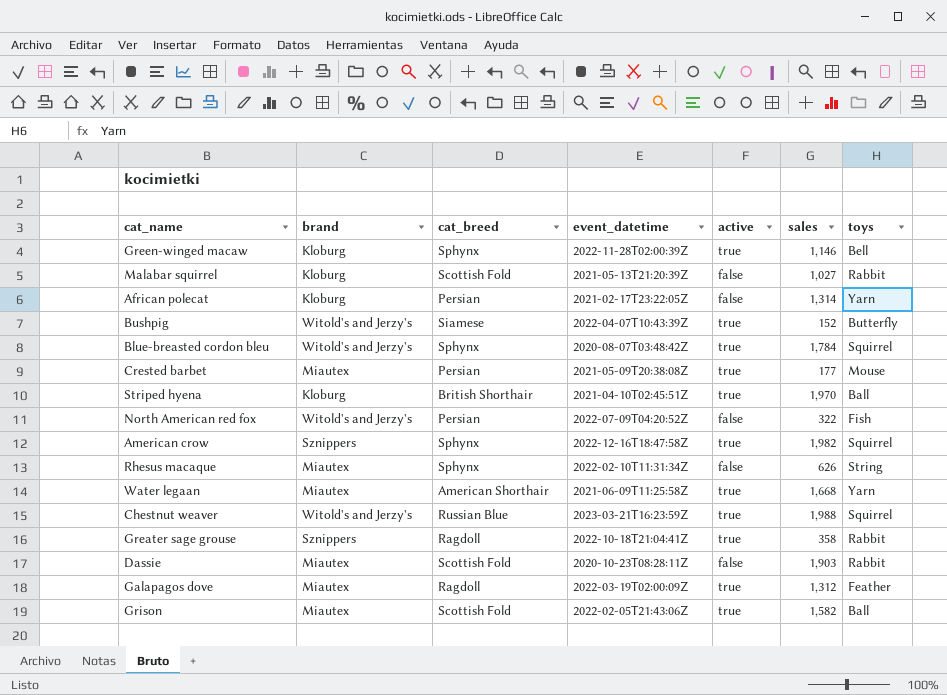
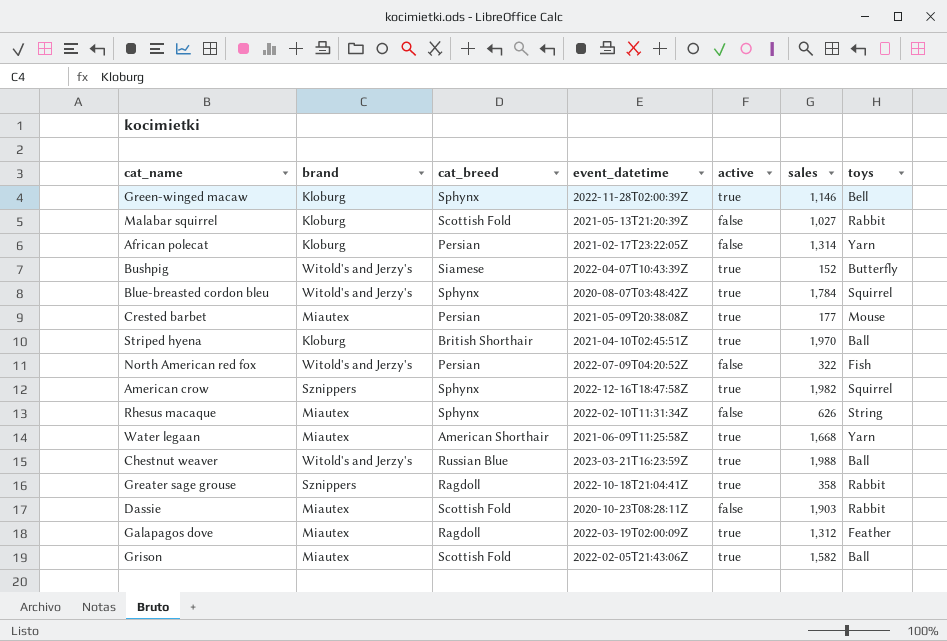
Chestnut weaver | toys: Squirrel -> Ball

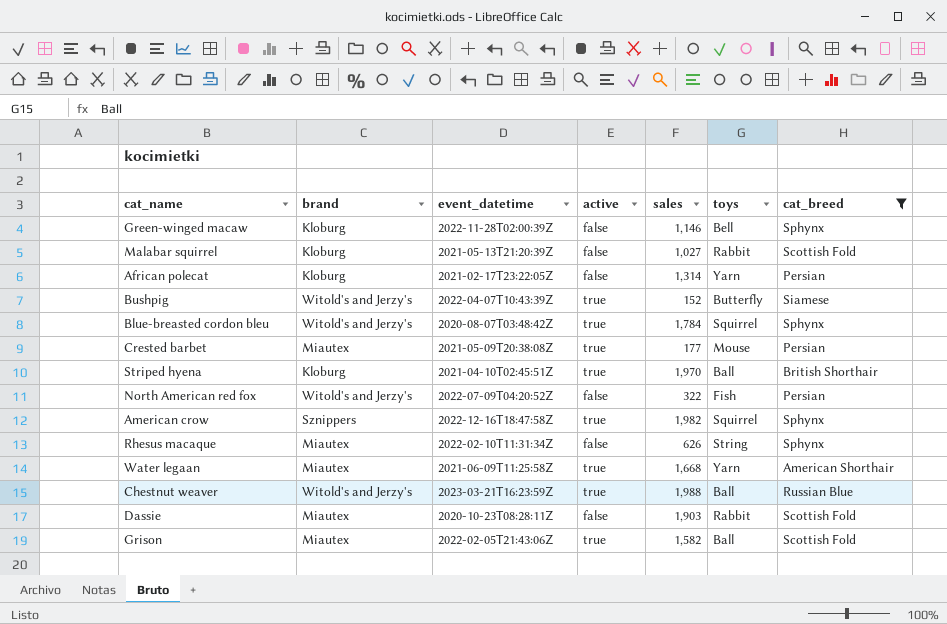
filter: none -> cat_breed != Ragdoll
column cat_breed | position: 3 -> 7
Green-winged macaw | active: true -> false

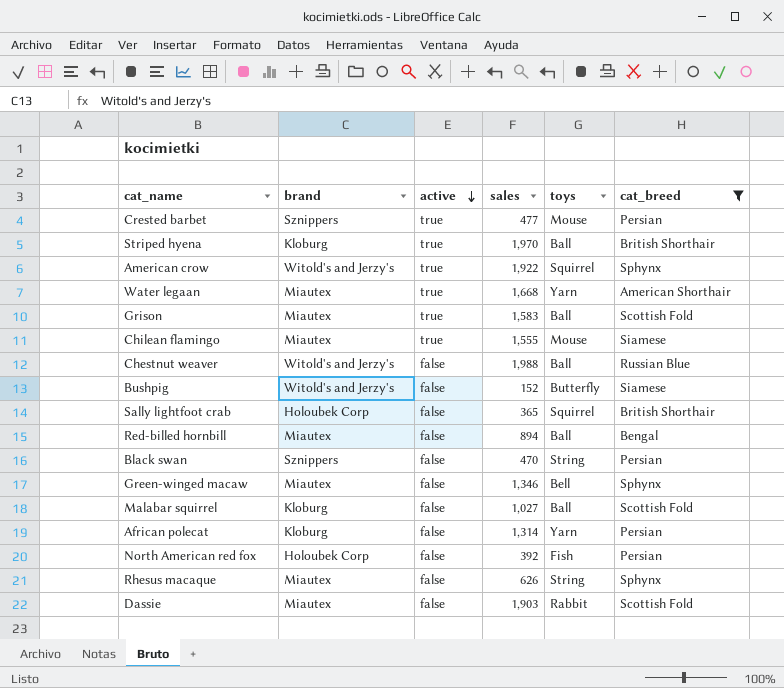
row order: none -> active descending
column event_datetime | position: 3 -> none
row Blue-breasted cordon bleu: Witold's and Jerzy's | 2020-08-07T03:48:42Z | true | 1,784 | Squirrel | Sphynx -> none
Crested barbet | brand: Miautex -> Sznippers
Crested barbet | sales: 177 -> 477
American crow | brand: Sznippers -> Witold's and Jerzy's
American crow | sales: 1,982 -> 1,922
Grison | sales: 1,582 -> 1,583
row Chilean flamingo: none -> Miautex | true | 1,555 | Mouse | Siamese
Chestnut weaver | active: true -> false
Bushpig | active: true -> false
row Sally lightfoot crab: none -> Holoubek Corp | false | 365 | Squirrel | British Shorthair
row Red-billed hornbill: none -> Miautex | false | 894 | Ball | Bengal
row Black swan: none -> Sznippers | false | 470 | String | Persian
Green-winged macaw | brand: Kloburg -> Miautex
Green-winged macaw | sales: 1,146 -> 1,346
Malabar squirrel | toys: Rabbit -> Ball
North American red fox | brand: Witold's and Jerzy's -> Holoubek Corp
North American red fox | sales: 322 -> 392

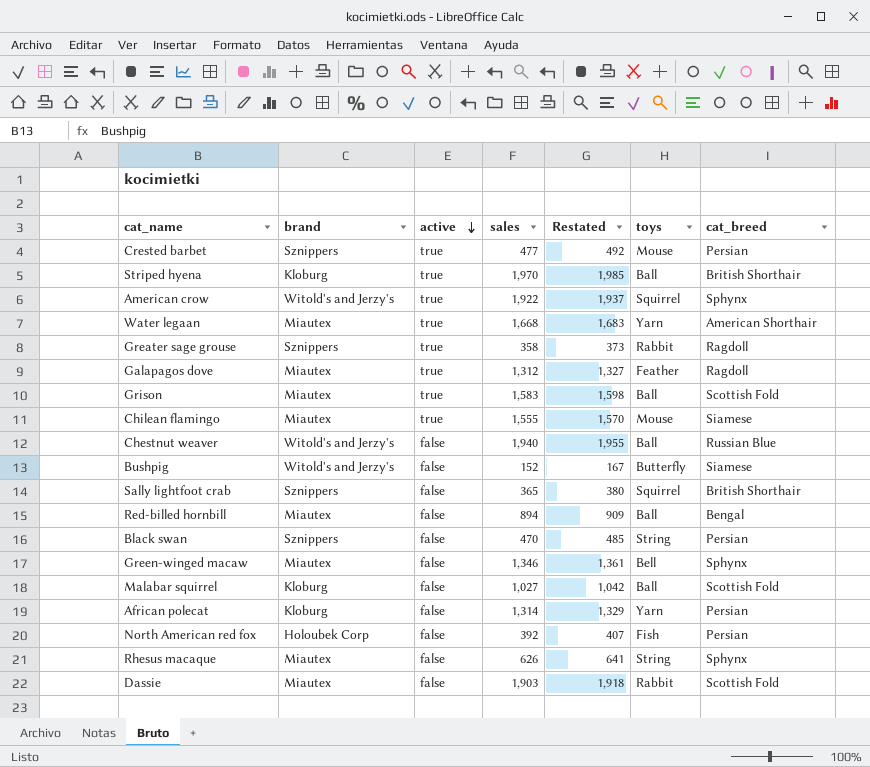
filter: cat_breed != Ragdoll -> none
column Restated | formula: none -> [sales] + 15
Chestnut weaver | sales: 1,988 -> 1,940
Sally lightfoot crab | brand: Holoubek Corp -> Sznippers

